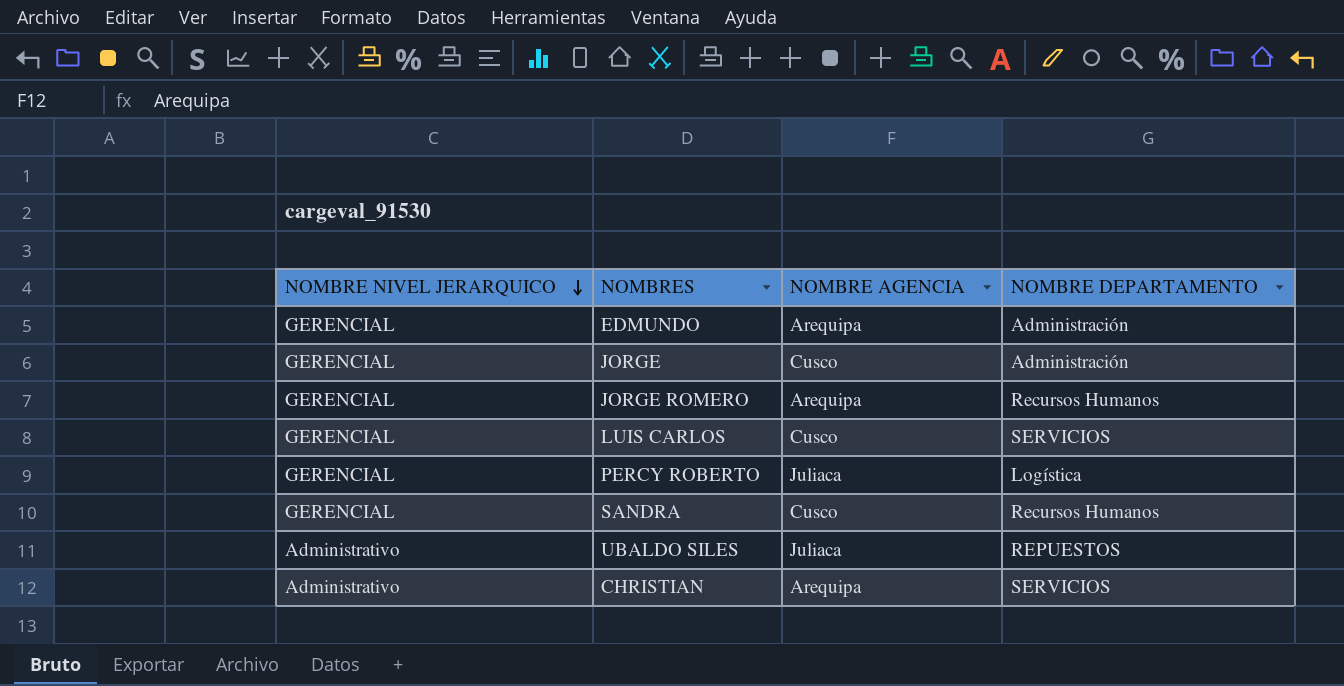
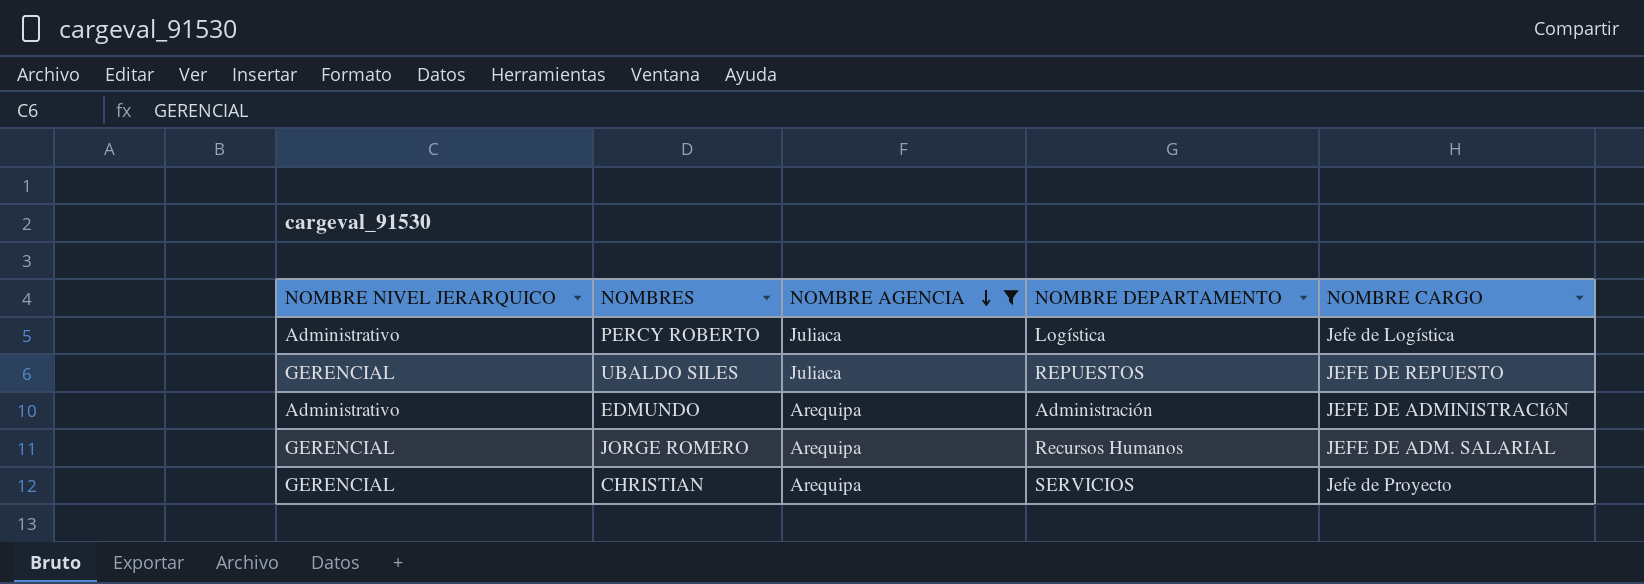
filter: none -> NOMBRE AGENCIA != Cusco
row order: NOMBRE NIVEL JERARQUICO descending -> NOMBRE AGENCIA descending
column NOMBRE CARGO | position: none -> 5
PERCY ROBERTO | NOMBRE NIVEL JERARQUICO: GERENCIAL -> Administrativo
UBALDO SILES | NOMBRE NIVEL JERARQUICO: Administrativo -> GERENCIAL
EDMUNDO | NOMBRE NIVEL JERARQUICO: GERENCIAL -> Administrativo
CHRISTIAN | NOMBRE NIVEL JERARQUICO: Administrativo -> GERENCIAL

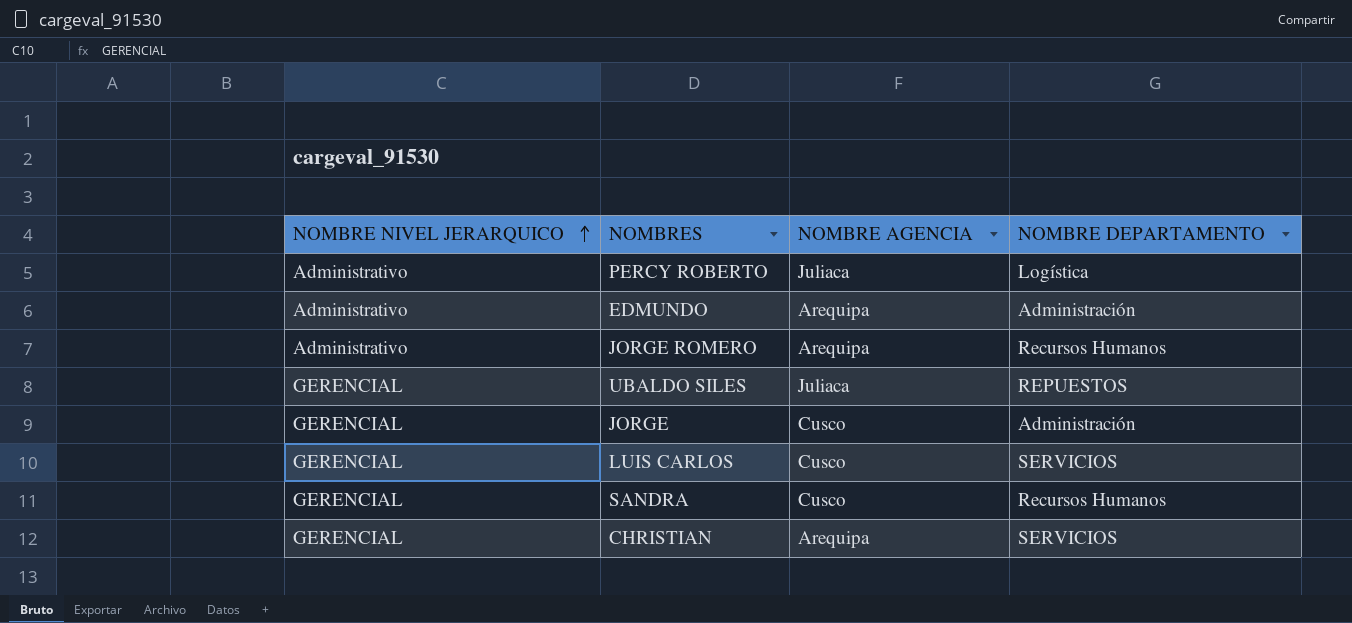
filter: NOMBRE AGENCIA != Cusco -> none
row order: NOMBRE AGENCIA descending -> NOMBRE NIVEL JERARQUICO ascending
column NOMBRE CARGO | position: 5 -> none
JORGE ROMERO | NOMBRE NIVEL JERARQUICO: GERENCIAL -> Administrativo

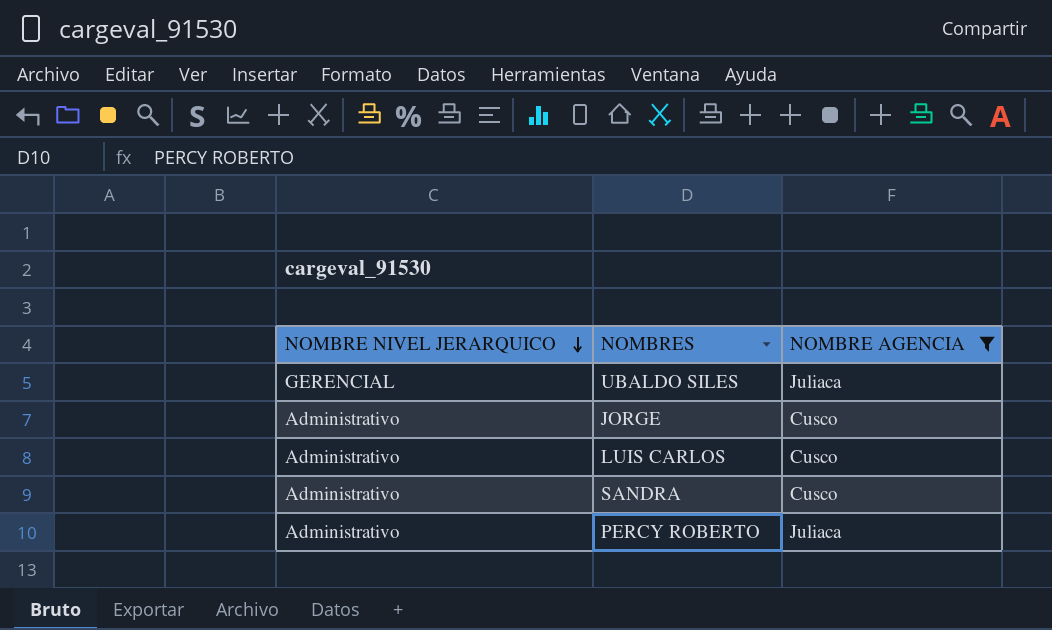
filter: none -> NOMBRE AGENCIA != Arequipa
row order: NOMBRE NIVEL JERARQUICO ascending -> NOMBRE NIVEL JERARQUICO descending
column NOMBRE DEPARTAMENTO | position: 4 -> none
JORGE | NOMBRE NIVEL JERARQUICO: GERENCIAL -> Administrativo
LUIS CARLOS | NOMBRE NIVEL JERARQUICO: GERENCIAL -> Administrativo
SANDRA | NOMBRE NIVEL JERARQUICO: GERENCIAL -> Administrativo

